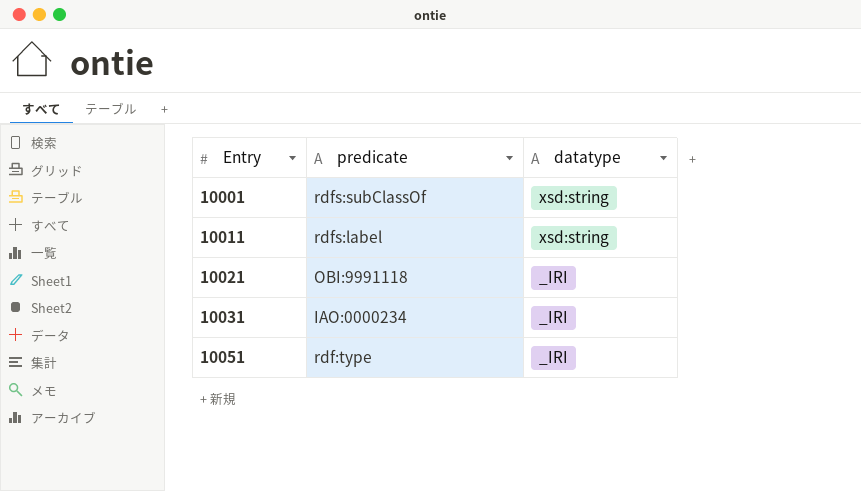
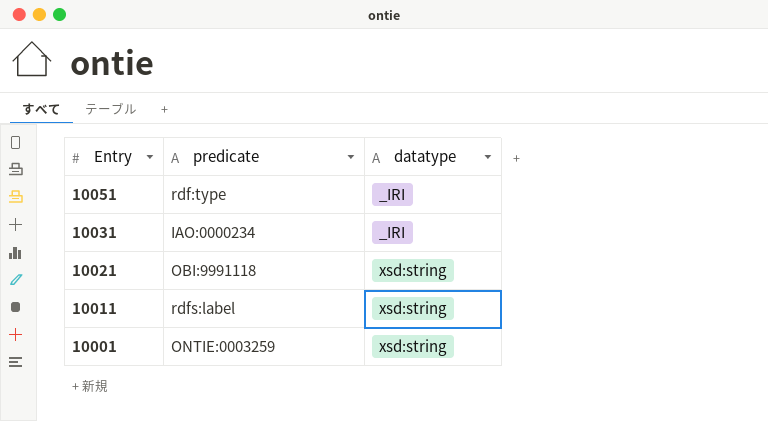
row order: Entry ascending -> Entry descending
10021 | datatype: _IRI -> xsd:string
10001 | predicate: rdfs:subClassOf -> ONTIE:0003259

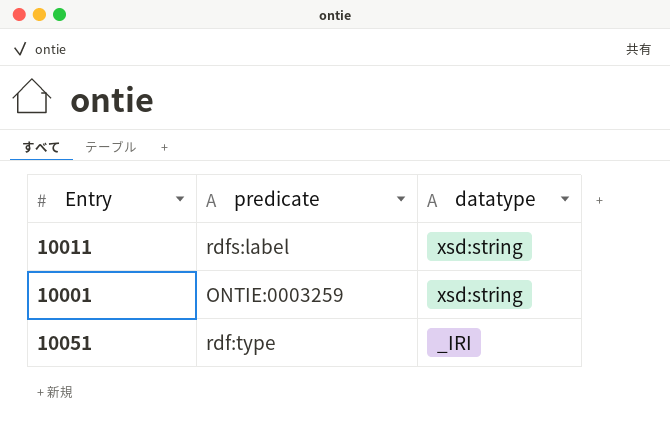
row order: Entry descending -> datatype descending
row 10031: IAO:0000234 | _IRI -> none
row 10021: OBI:9991118 | xsd:string -> none

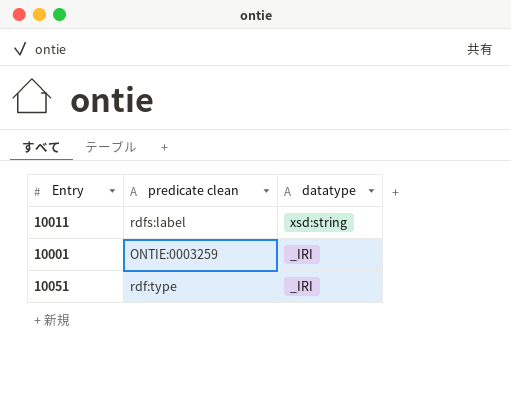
column name: predicate -> predicate clean
10001 | datatype: xsd:string -> _IRI

